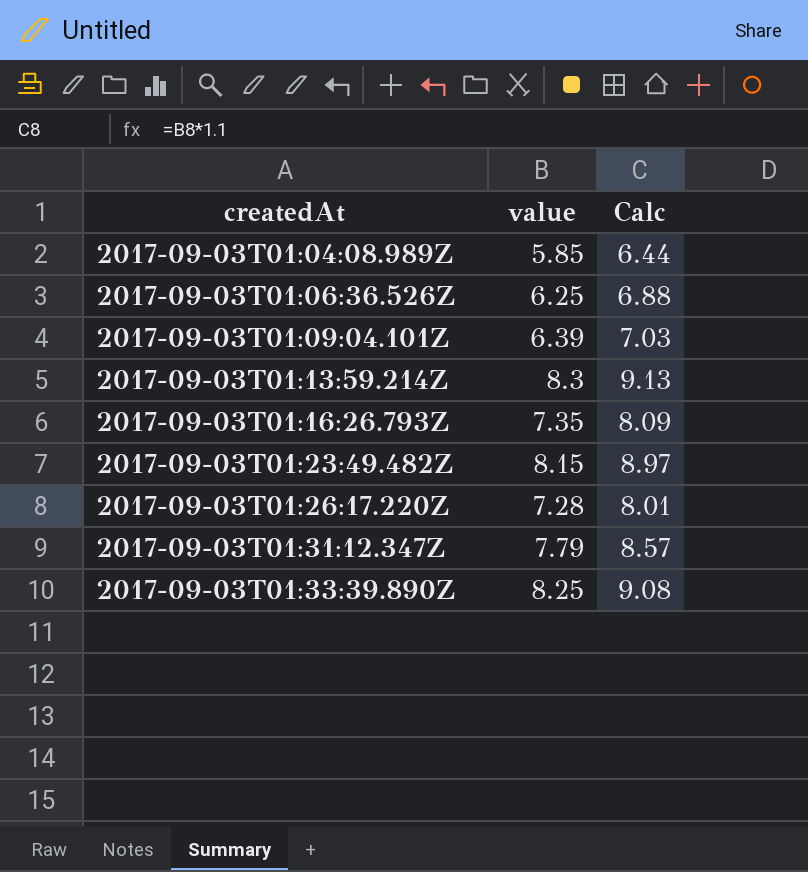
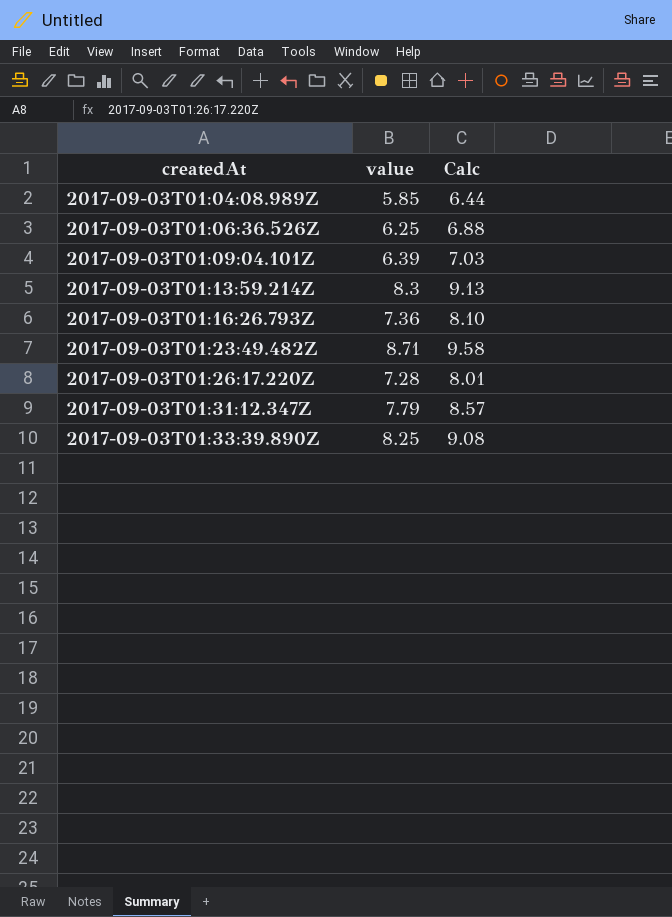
2017-09-03T01:16:26.793Z | value: 7.35 -> 7.36
2017-09-03T01:16:26.793Z | Calc: 8.09 -> 8.10
2017-09-03T01:23:49.482Z | value: 8.15 -> 8.71
2017-09-03T01:23:49.482Z | Calc: 8.97 -> 9.58

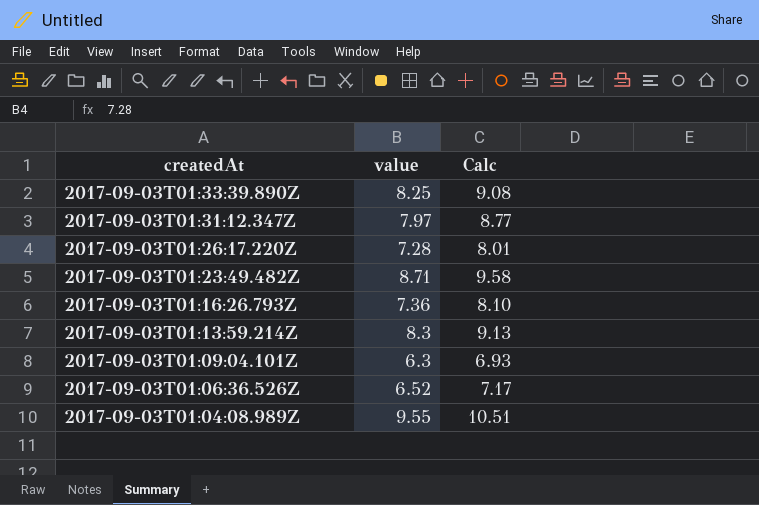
row order: createdAt ascending -> createdAt descending
2017-09-03T01:31:12.347Z | value: 7.79 -> 7.97
2017-09-03T01:31:12.347Z | Calc: 8.57 -> 8.77
2017-09-03T01:09:04.101Z | value: 6.39 -> 6.3
2017-09-03T01:09:04.101Z | Calc: 7.03 -> 6.93
2017-09-03T01:06:36.526Z | value: 6.25 -> 6.52
2017-09-03T01:06:36.526Z | Calc: 6.88 -> 7.17
2017-09-03T01:04:08.989Z | value: 5.85 -> 9.55
2017-09-03T01:04:08.989Z | Calc: 6.44 -> 10.51

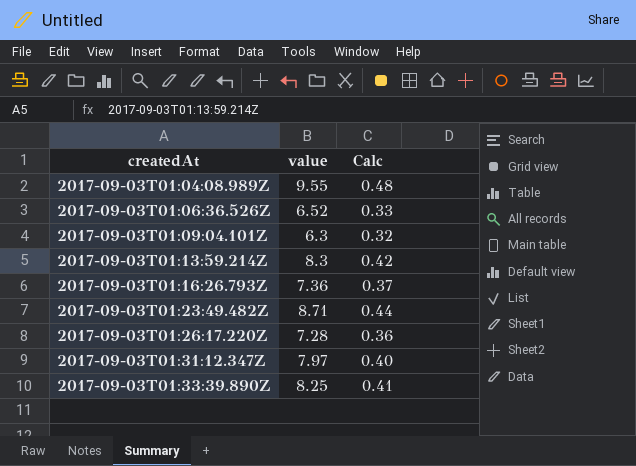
row order: createdAt descending -> createdAt ascending
column Calc | formula: [value] * 1.1 -> [value] * 0.05

